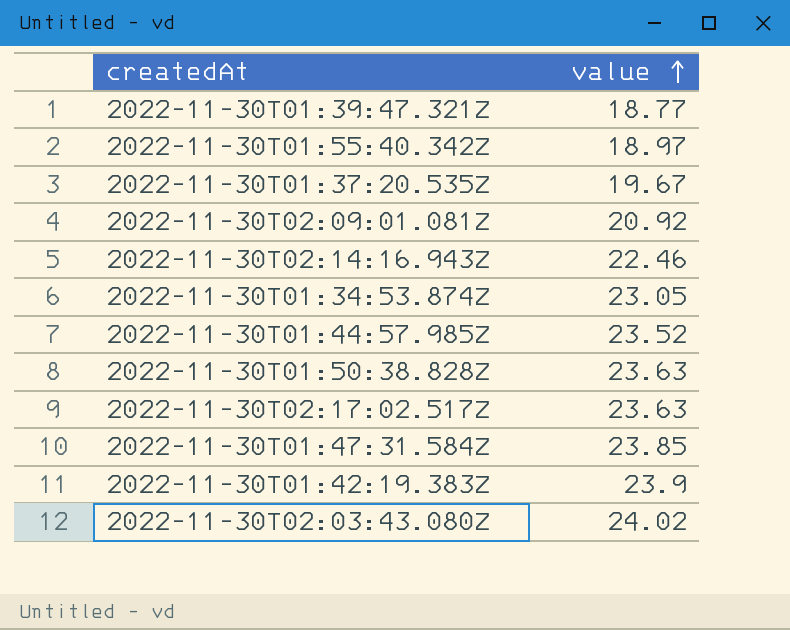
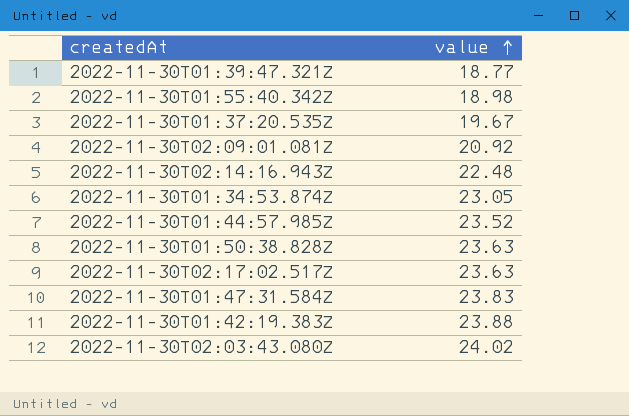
2022-11-30T01:55:40.342Z | value: 18.97 -> 18.98
2022-11-30T02:14:16.943Z | value: 22.46 -> 22.48
2022-11-30T01:47:31.584Z | value: 23.85 -> 23.83
2022-11-30T01:42:19.383Z | value: 23.9 -> 23.88

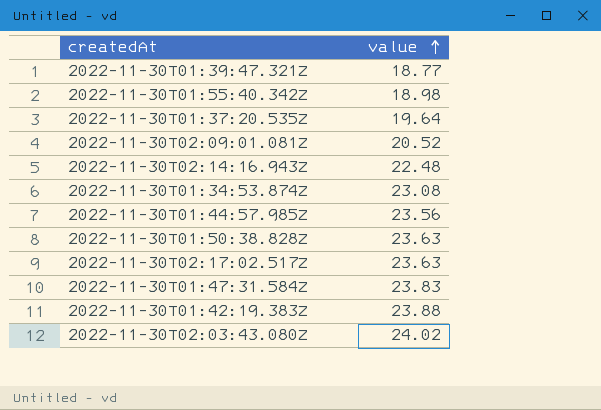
2022-11-30T01:37:20.535Z | value: 19.67 -> 19.64
2022-11-30T02:09:01.081Z | value: 20.92 -> 20.52
2022-11-30T01:34:53.874Z | value: 23.05 -> 23.08
2022-11-30T01:44:57.985Z | value: 23.52 -> 23.56

